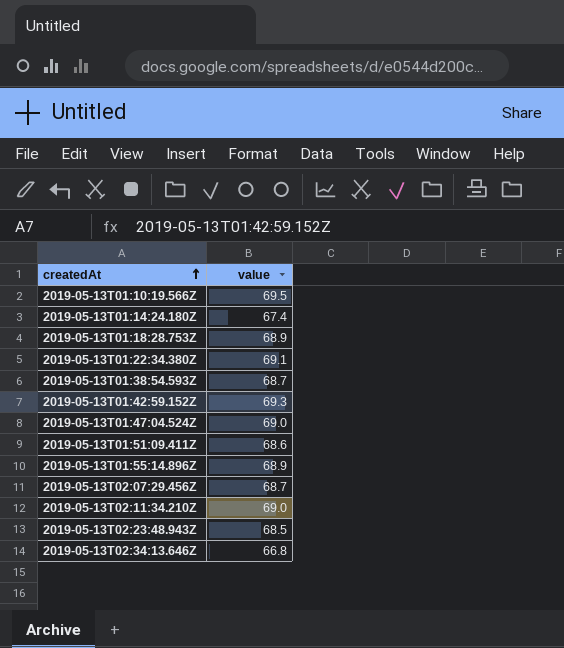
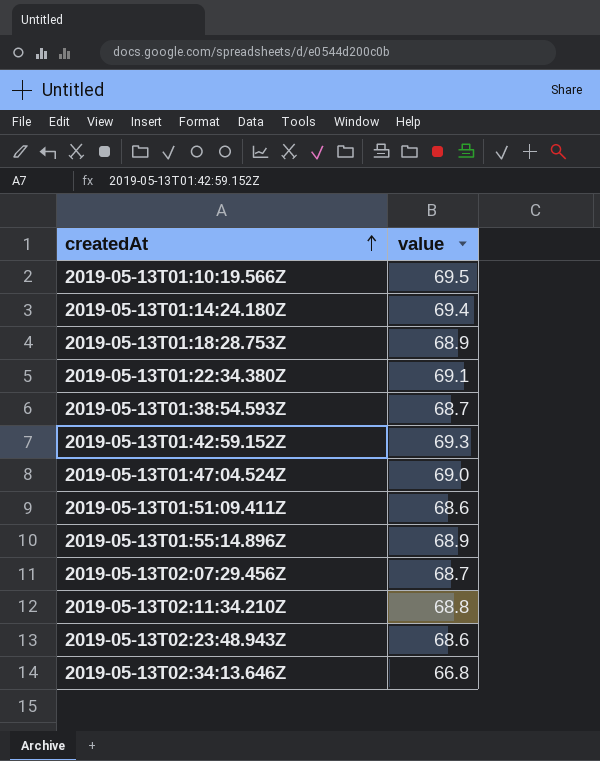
2019-05-13T01:14:24.180Z | value: 67.4 -> 69.4
2019-05-13T02:11:34.210Z | value: 69.0 -> 68.8
2019-05-13T02:23:48.943Z | value: 68.5 -> 68.6

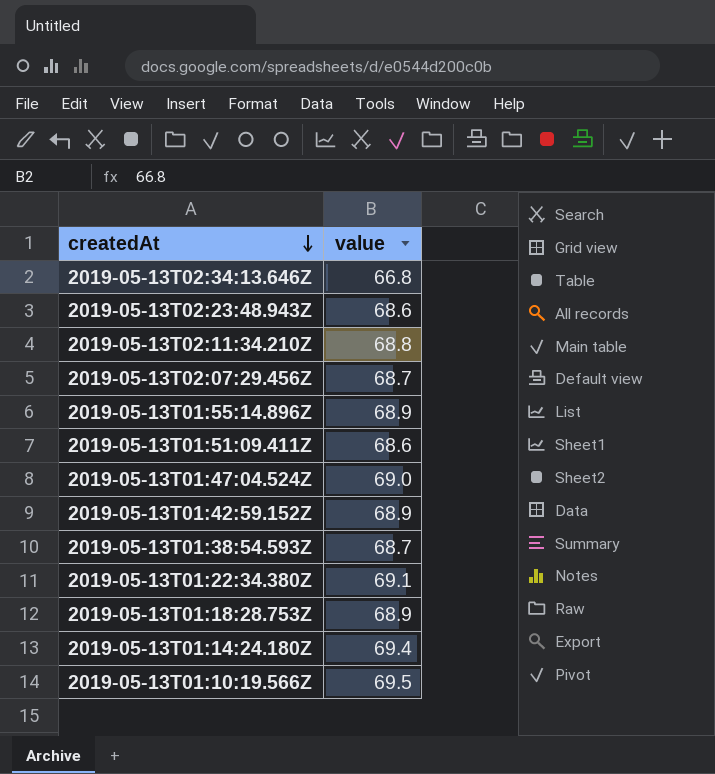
row order: createdAt ascending -> createdAt descending
2019-05-13T01:42:59.152Z | value: 69.3 -> 68.9

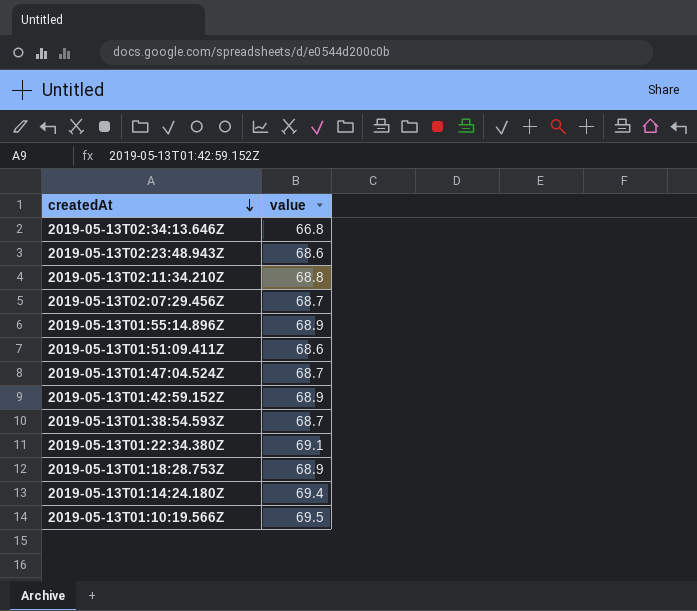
2019-05-13T01:47:04.524Z | value: 69.0 -> 68.7

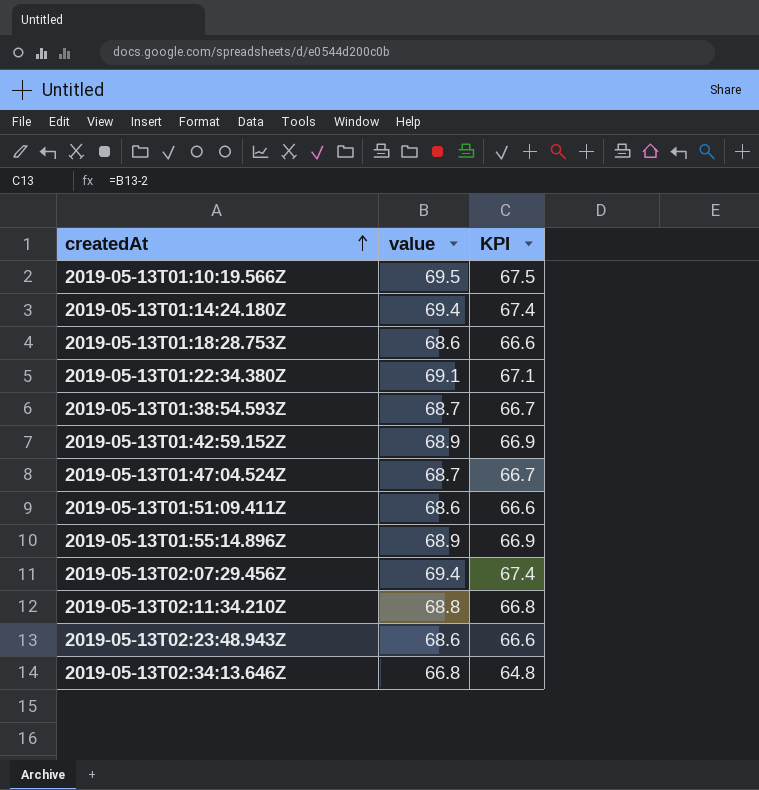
row order: createdAt descending -> createdAt ascending
column KPI | formula: none -> [value] - 2
2019-05-13T01:18:28.753Z | value: 68.9 -> 68.6
2019-05-13T02:07:29.456Z | value: 68.7 -> 69.4

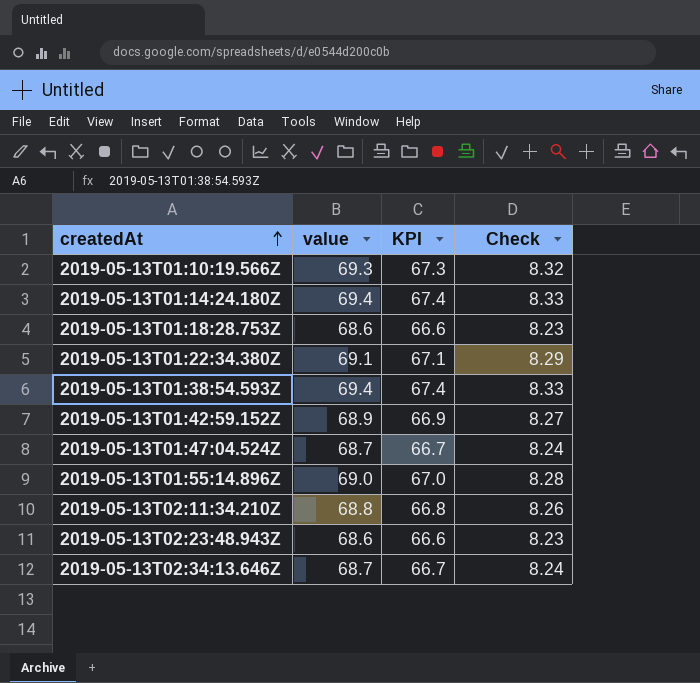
column Check | formula: none -> [value] * 0.12
row 2019-05-13T01:51:09.411Z: 68.6 | 66.6 -> none
row 2019-05-13T02:07:29.456Z: 69.4 | 67.4 -> none
2019-05-13T01:10:19.566Z | value: 69.5 -> 69.3
2019-05-13T01:10:19.566Z | KPI: 67.5 -> 67.3
2019-05-13T01:38:54.593Z | value: 68.7 -> 69.4
2019-05-13T01:38:54.593Z | KPI: 66.7 -> 67.4
2019-05-13T01:55:14.896Z | value: 68.9 -> 69.0
2019-05-13T01:55:14.896Z | KPI: 66.9 -> 67.0
2019-05-13T02:34:13.646Z | value: 66.8 -> 68.7
2019-05-13T02:34:13.646Z | KPI: 64.8 -> 66.7

